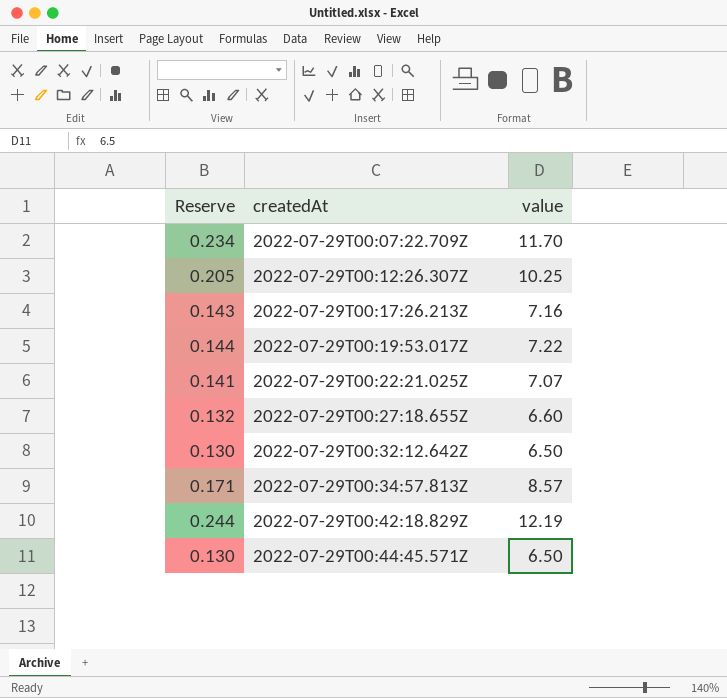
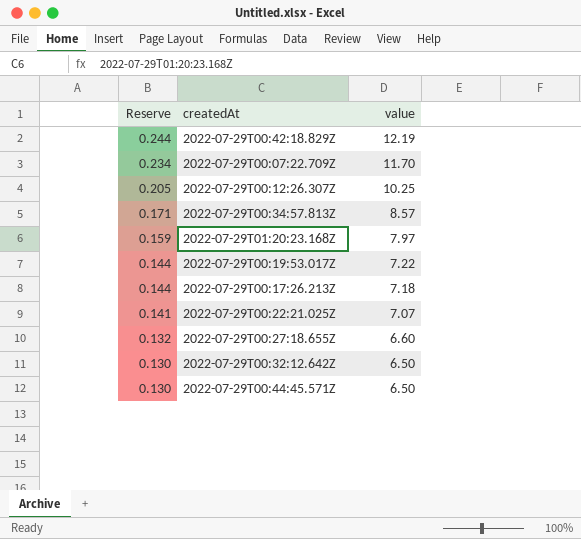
row order: createdAt ascending -> Reserve descending
row 2022-07-29T01:20:23.168Z: none -> 0.159 | 7.97
2022-07-29T00:17:26.213Z | Reserve: 0.143 -> 0.144
2022-07-29T00:17:26.213Z | value: 7.16 -> 7.18

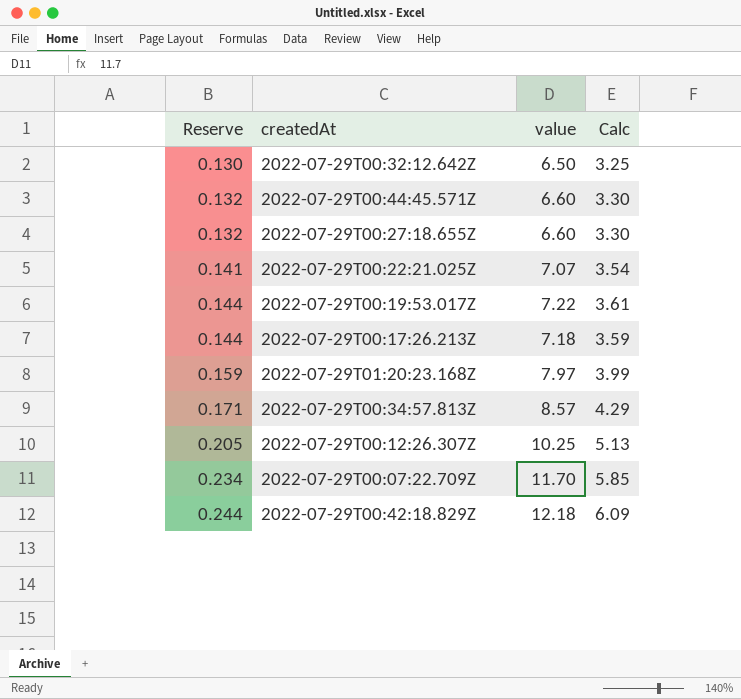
row order: Reserve descending -> Reserve ascending
column Calc | formula: none -> [value] * 0.5
2022-07-29T00:44:45.571Z | Reserve: 0.130 -> 0.132
2022-07-29T00:44:45.571Z | value: 6.50 -> 6.60
2022-07-29T00:42:18.829Z | value: 12.19 -> 12.18

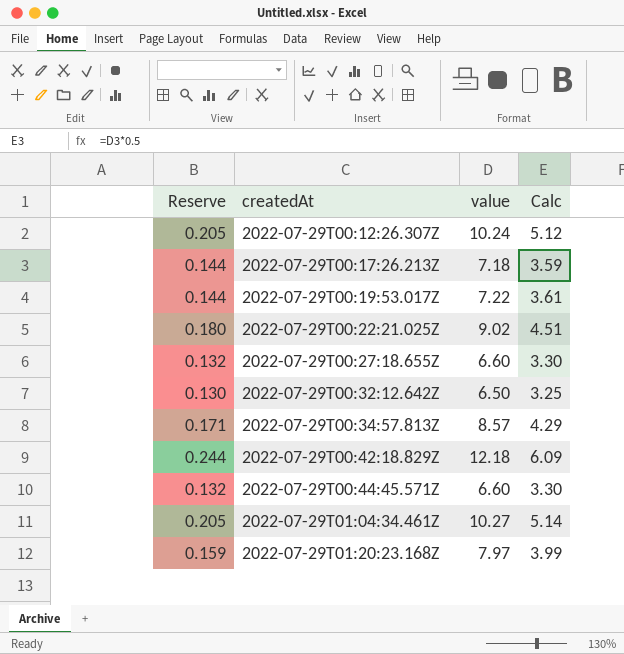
row order: Reserve ascending -> createdAt ascending
row 2022-07-29T00:07:22.709Z: 0.234 | 11.70 | 5.85 -> none
2022-07-29T00:12:26.307Z | value: 10.25 -> 10.24
2022-07-29T00:12:26.307Z | Calc: 5.13 -> 5.12
2022-07-29T00:22:21.025Z | Reserve: 0.141 -> 0.180
2022-07-29T00:22:21.025Z | value: 7.07 -> 9.02
2022-07-29T00:22:21.025Z | Calc: 3.54 -> 4.51
row 2022-07-29T01:04:34.461Z: none -> 0.205 | 10.27 | 5.14

